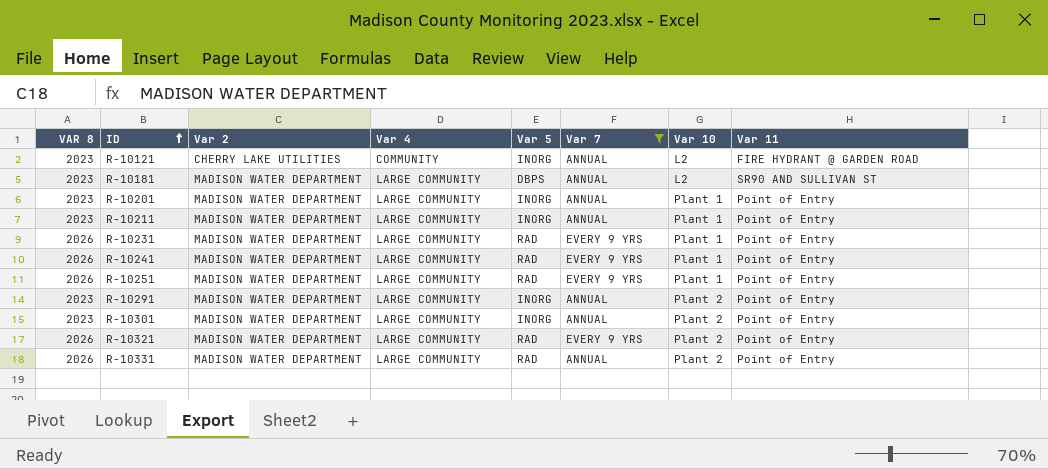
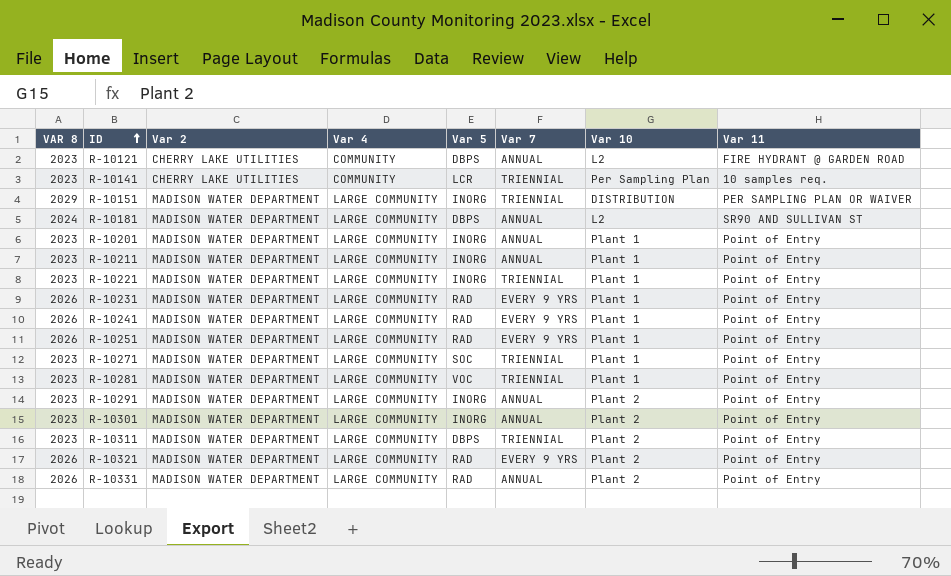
filter: Var 7 != TRIENNIAL -> none
R-10121 | Var 5: INORG -> DBPS
R-10181 | VAR 8: 2023 -> 2024

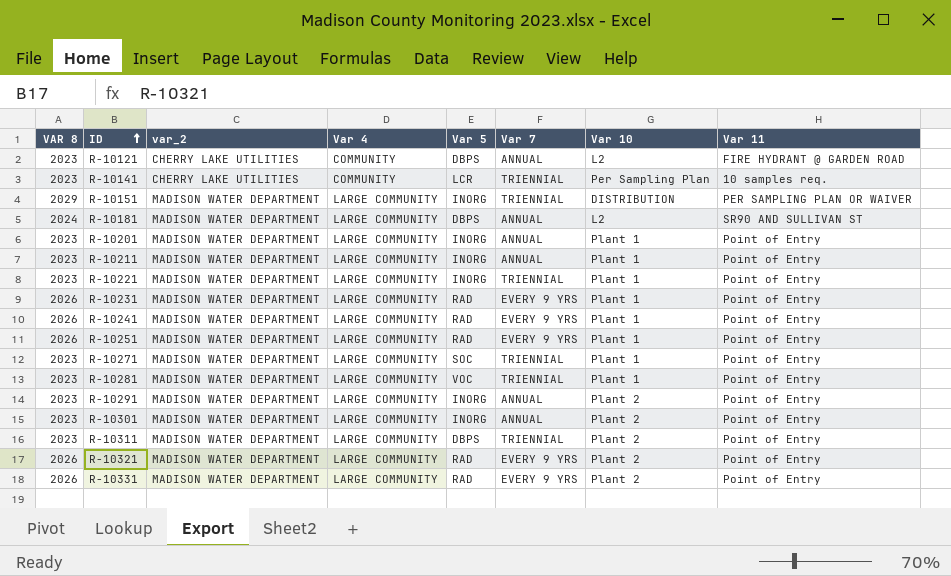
column name: Var 2 -> var_2
R-10331 | Var 7: ANNUAL -> EVERY 9 YRS

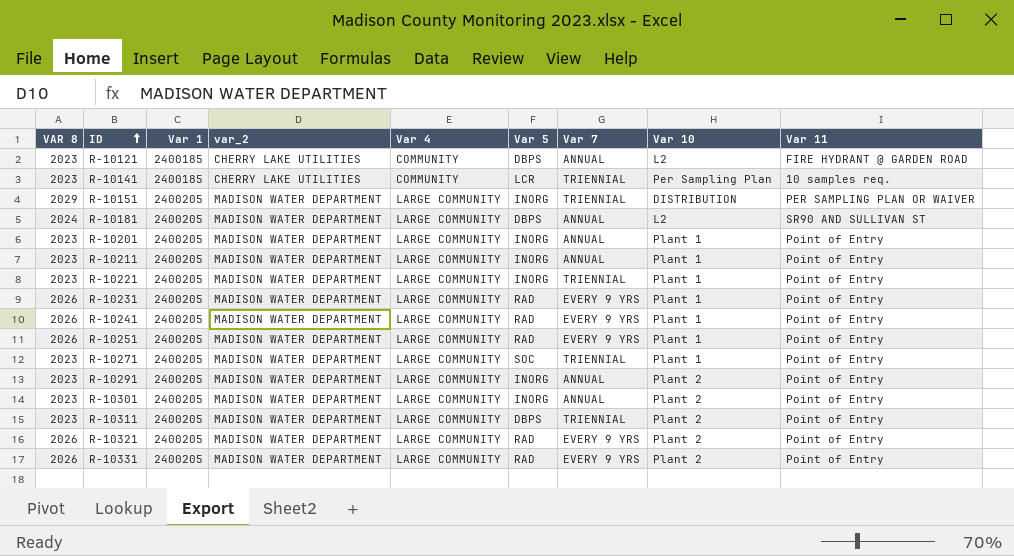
column Var 1 | position: none -> 3
row R-10281: 2023 | MADISON WATER DEPARTMENT | LARGE COMMUNITY | VOC | TRIENNIAL | Plant 1 | Point of Entry -> none

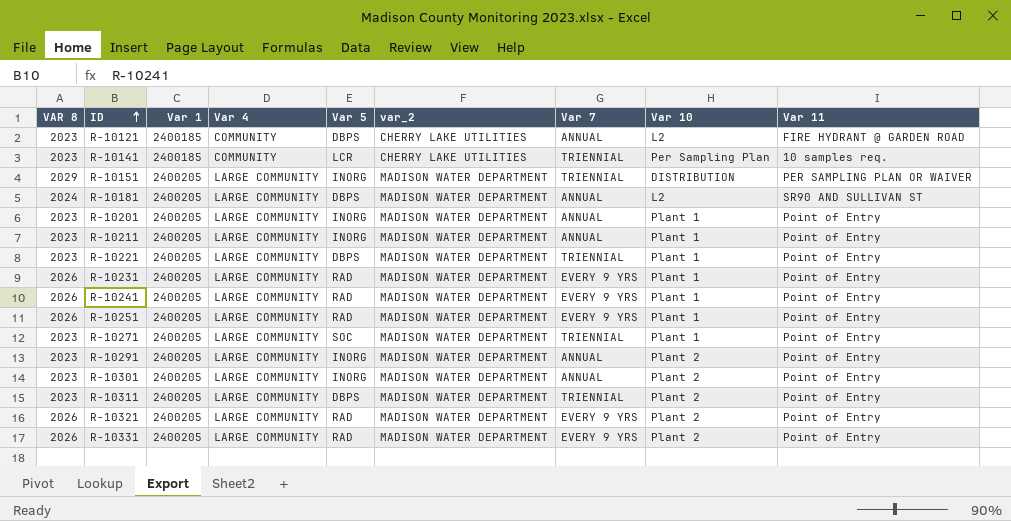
column var_2 | position: 4 -> 6
R-10221 | Var 5: INORG -> DBPS

